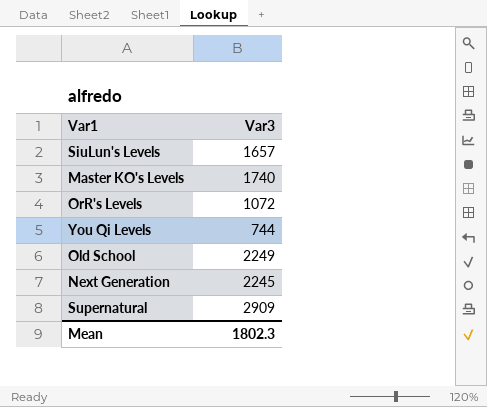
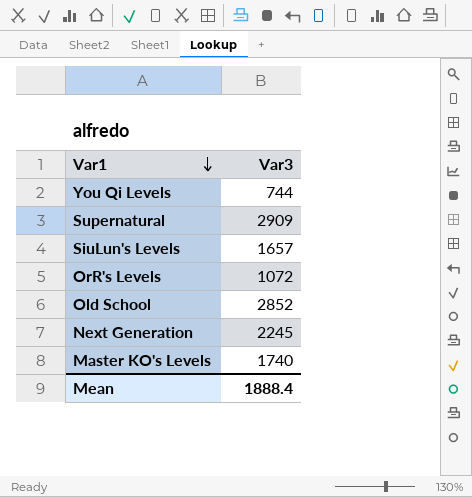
row order: none -> Var1 descending
Old School | Var3: 2249 -> 2852
Mean | Var3: 1802.3 -> 1888.4

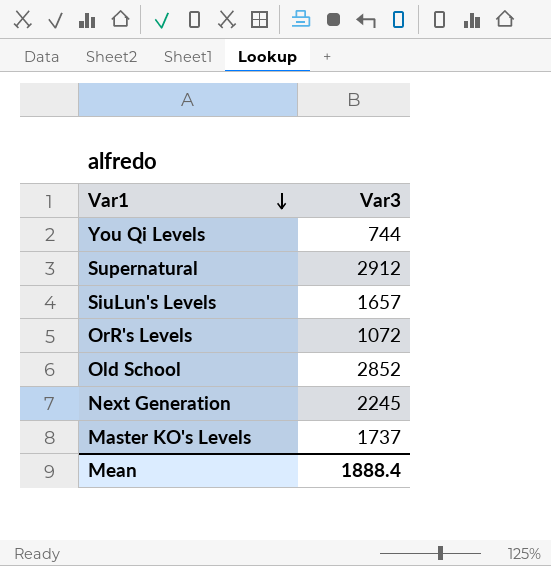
Supernatural | Var3: 2909 -> 2912
Master KO's Levels | Var3: 1740 -> 1737

